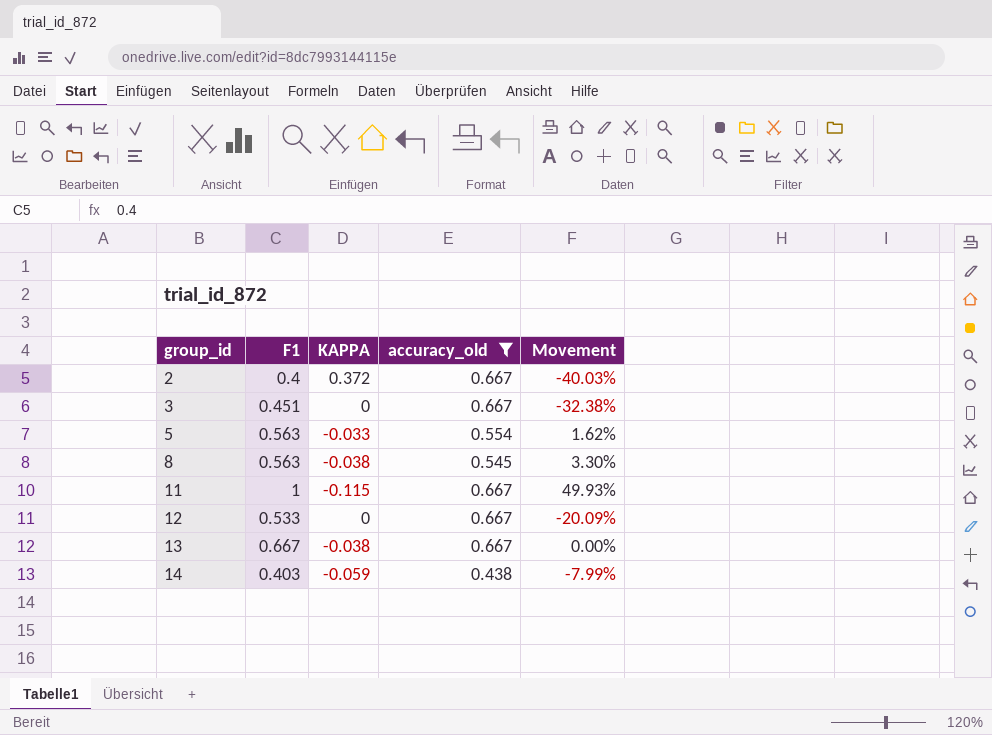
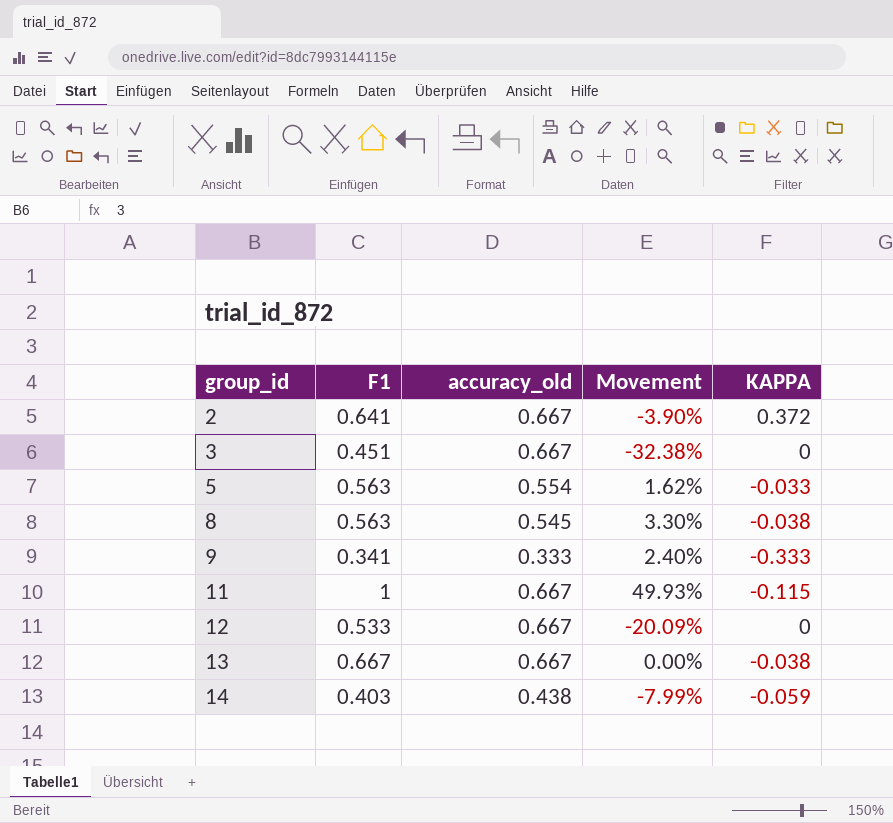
filter: accuracy_old != 0.333 -> none
column KAPPA | position: 3 -> 5
2 | F1: 0.4 -> 0.641
2 | Movement: -40.03% -> -3.90%

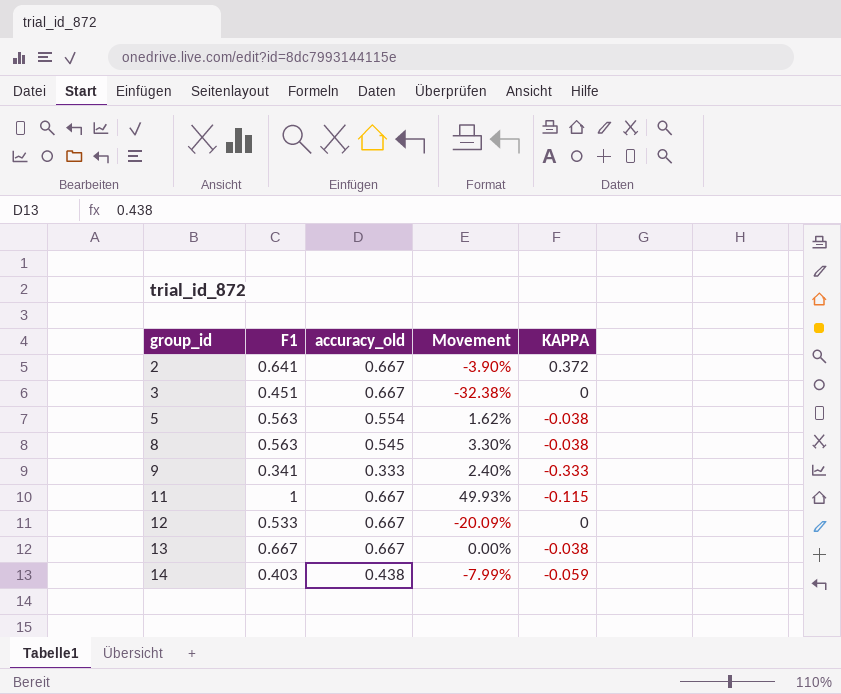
5 | KAPPA: -0.033 -> -0.038

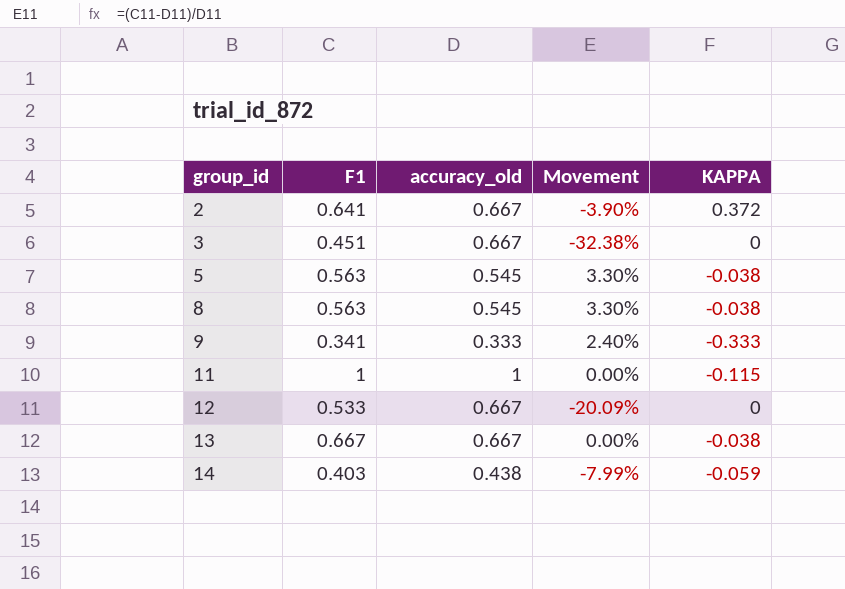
5 | accuracy_old: 0.554 -> 0.545
5 | Movement: 1.62% -> 3.30%
11 | accuracy_old: 0.667 -> 1
11 | Movement: 49.93% -> 0.00%

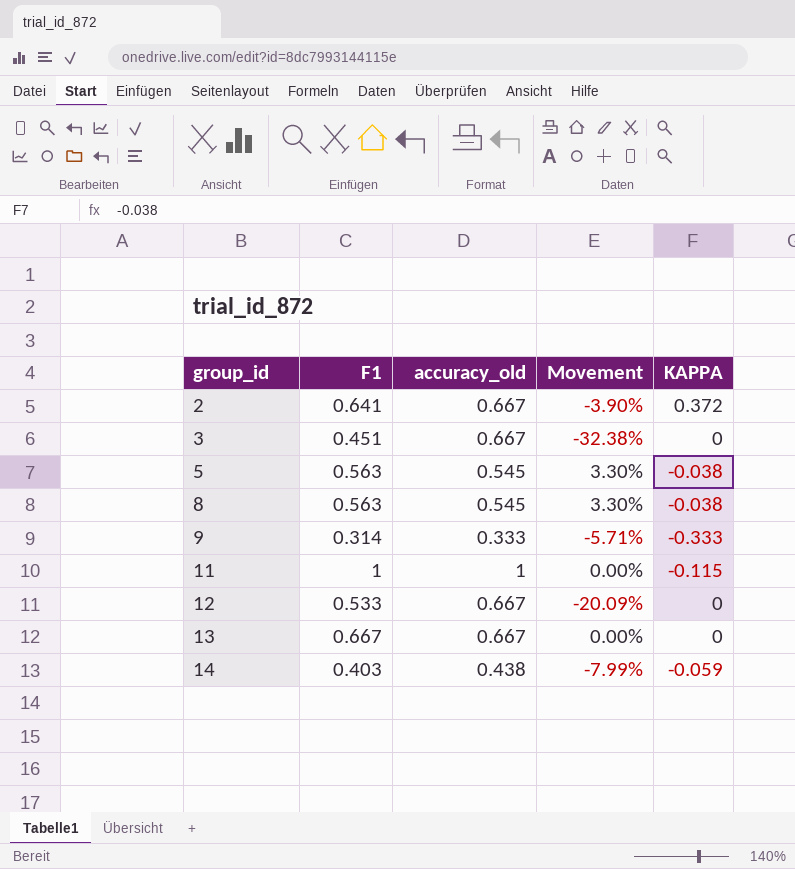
9 | F1: 0.341 -> 0.314
9 | Movement: 2.40% -> -5.71%
13 | KAPPA: -0.038 -> 0

